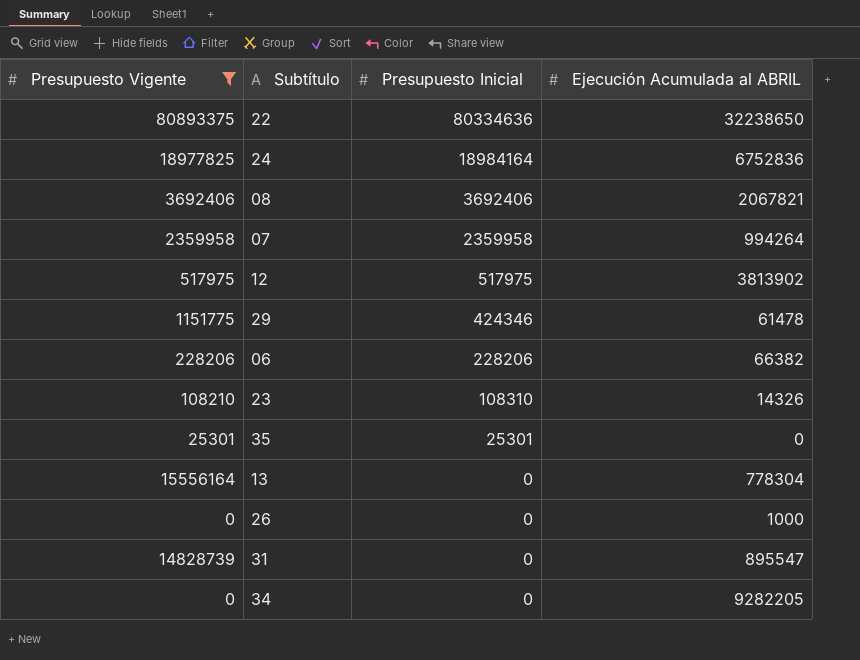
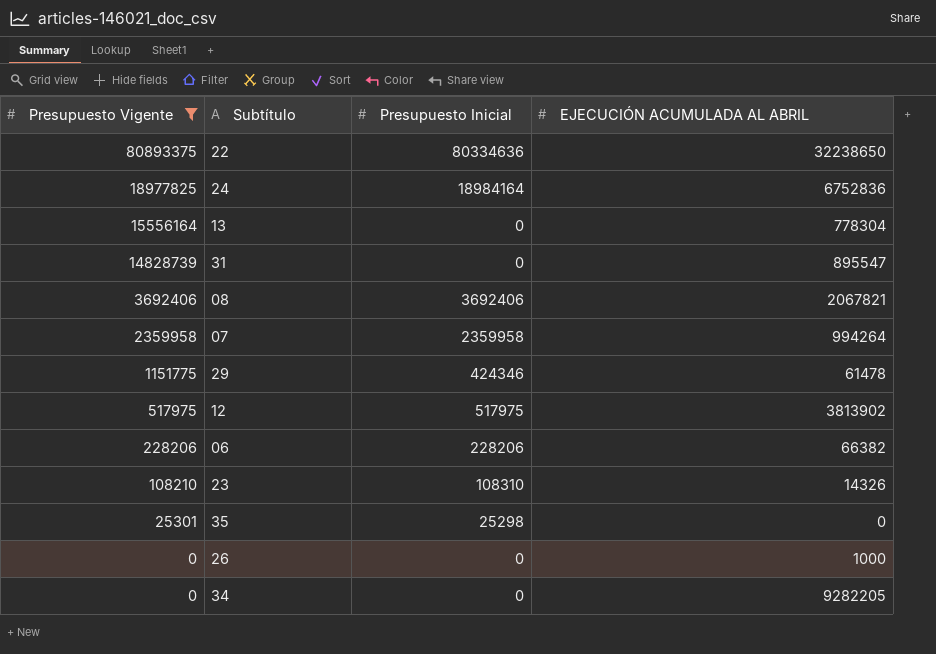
row order: Presupuesto Inicial descending -> Presupuesto Vigente descending
column name: Ejecución Acumulada al ABRIL -> EJECUCIÓN ACUMULADA AL ABRIL
35 | Presupuesto Inicial: 25301 -> 25298

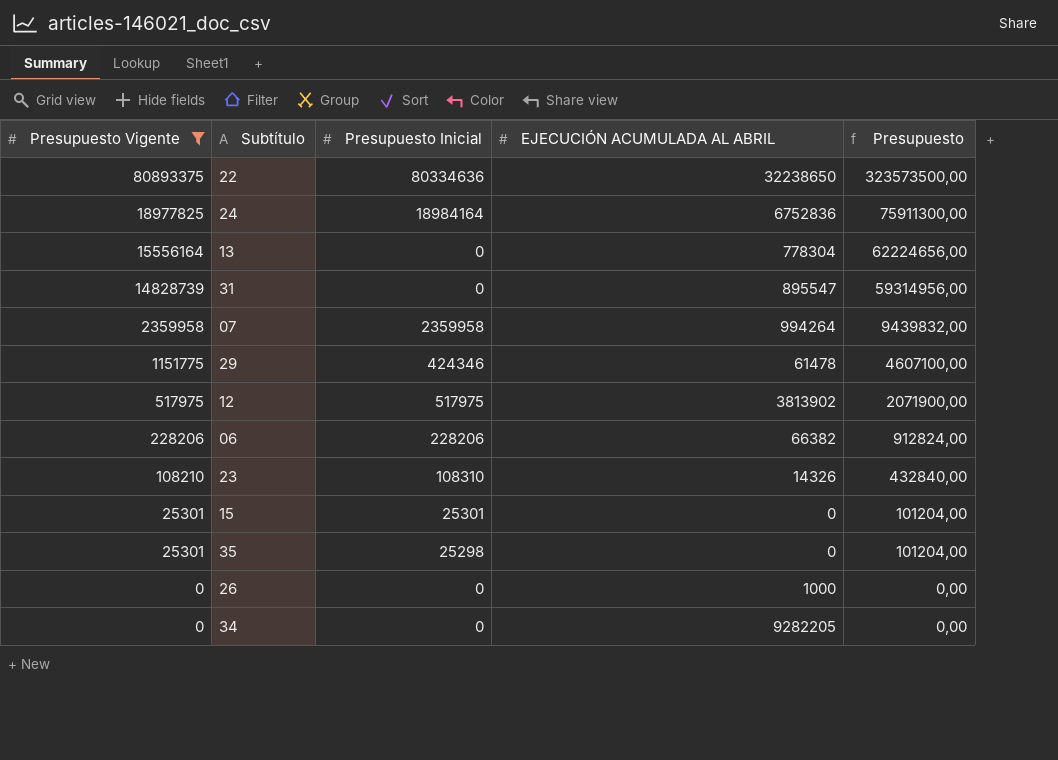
column Presupuesto | formula: none -> [Presupuesto Vigente] * 4
row 08: 3692406 | 3692406 | 2067821 -> none
row 15: none -> 25301 | 25301 | 0 | 101204,00

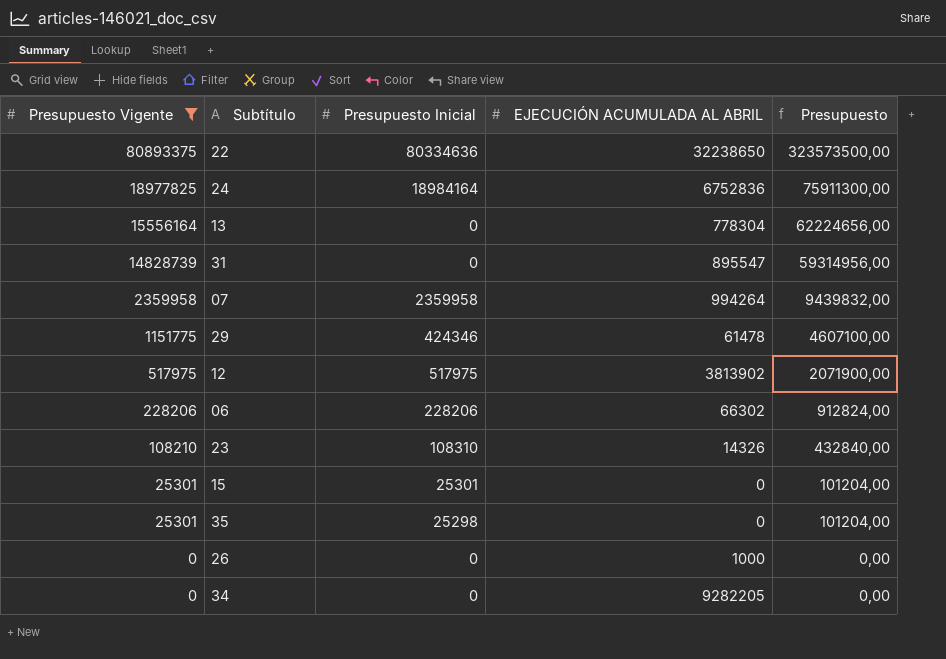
06 | EJECUCIÓN ACUMULADA AL ABRIL: 66382 -> 66302

